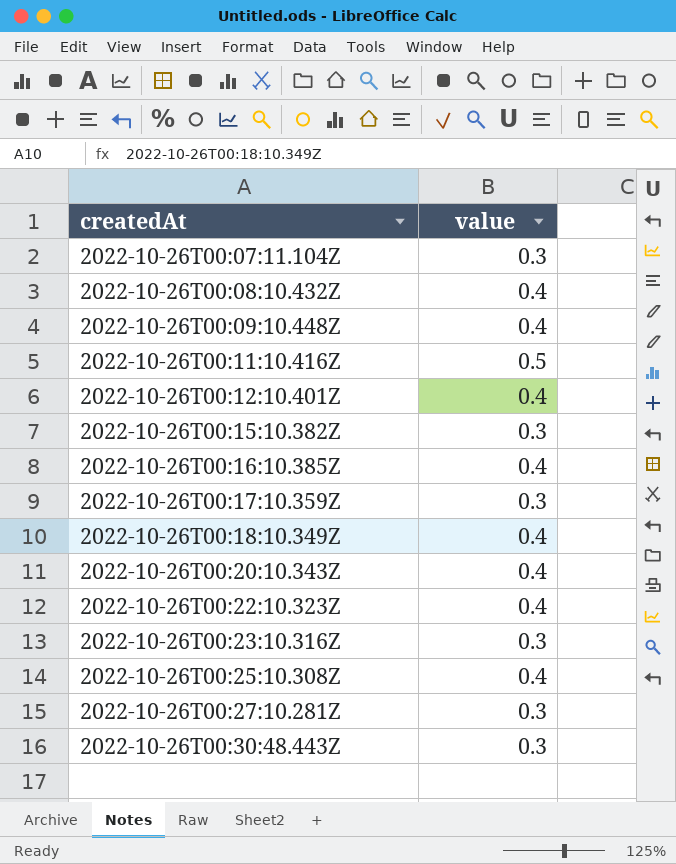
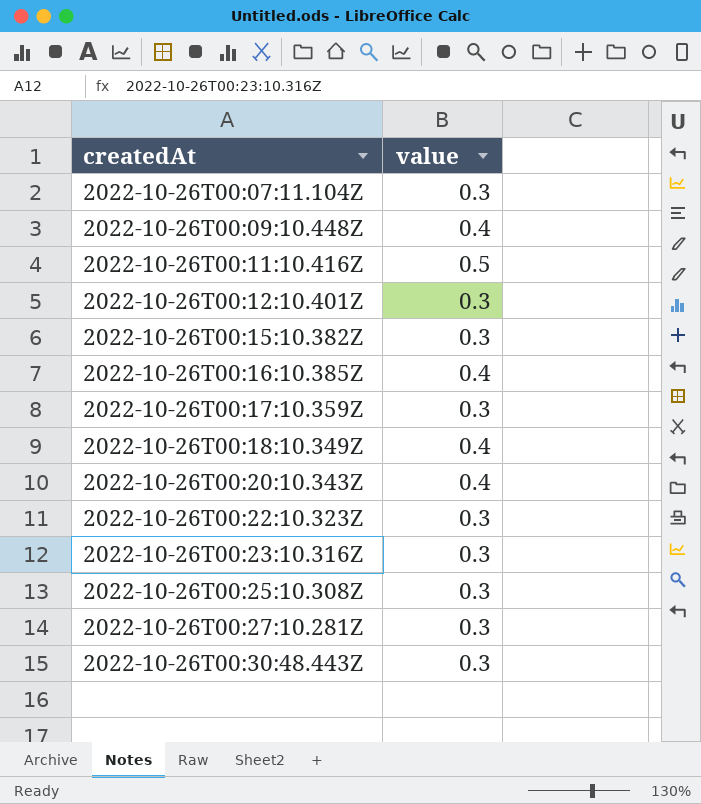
row 2022-10-26T00:08:10.432Z: 0.4 -> none
2022-10-26T00:12:10.401Z | value: 0.4 -> 0.3
2022-10-26T00:22:10.323Z | value: 0.4 -> 0.3
2022-10-26T00:25:10.308Z | value: 0.4 -> 0.3

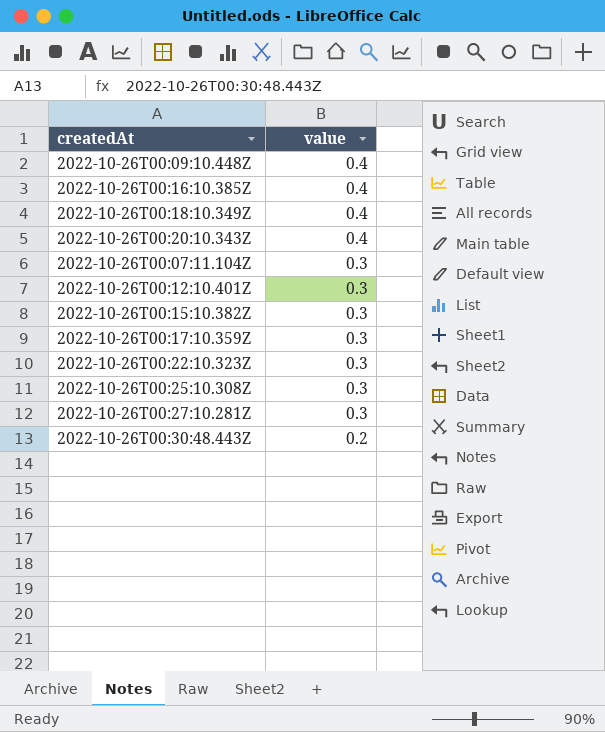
row order: createdAt ascending -> value descending
row 2022-10-26T00:11:10.416Z: 0.5 -> none
row 2022-10-26T00:23:10.316Z: 0.3 -> none
2022-10-26T00:30:48.443Z | value: 0.3 -> 0.2

